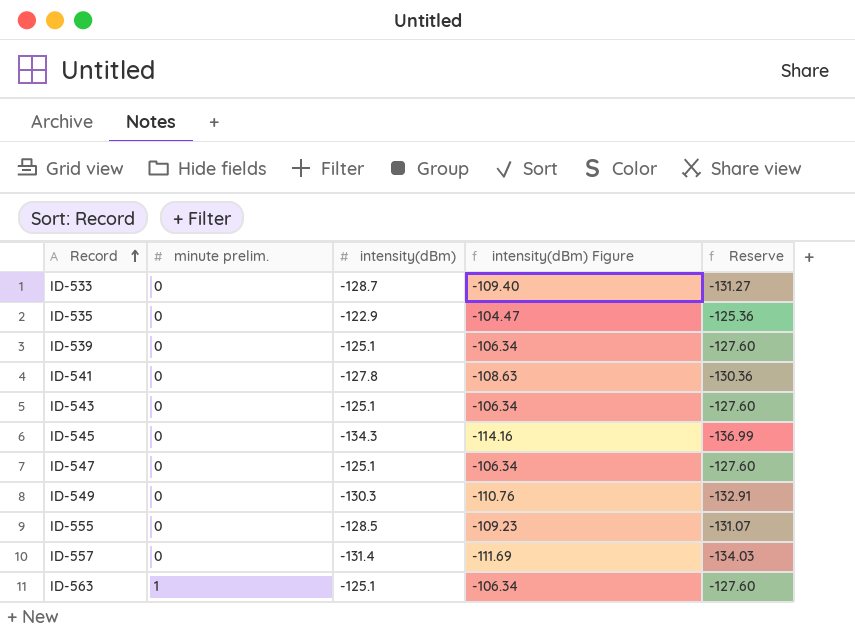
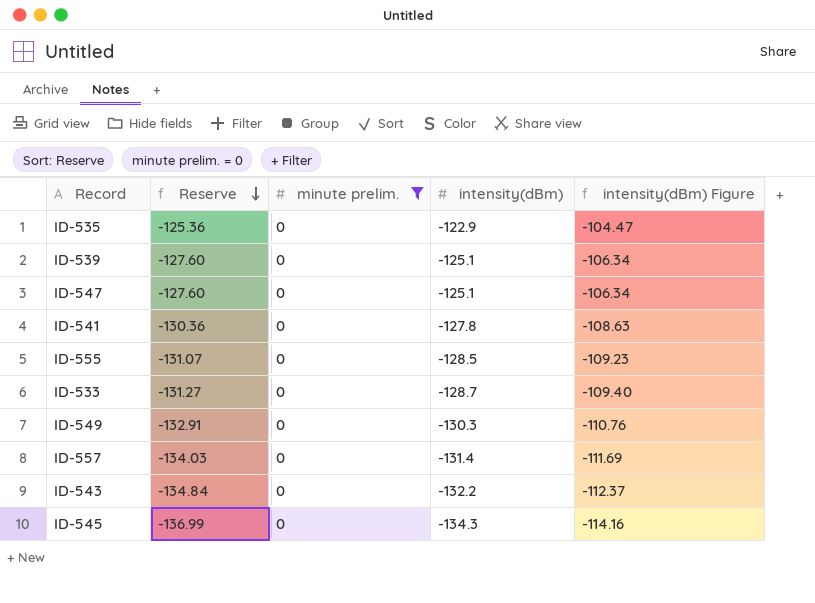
filter: none -> minute prelim. = 0
row order: Record ascending -> Reserve descending
column Reserve | position: 5 -> 2
ID-543 | Reserve: -127.60 -> -134.84
ID-543 | intensity(dBm): -125.1 -> -132.2
ID-543 | intensity(dBm) Figure: -106.34 -> -112.37

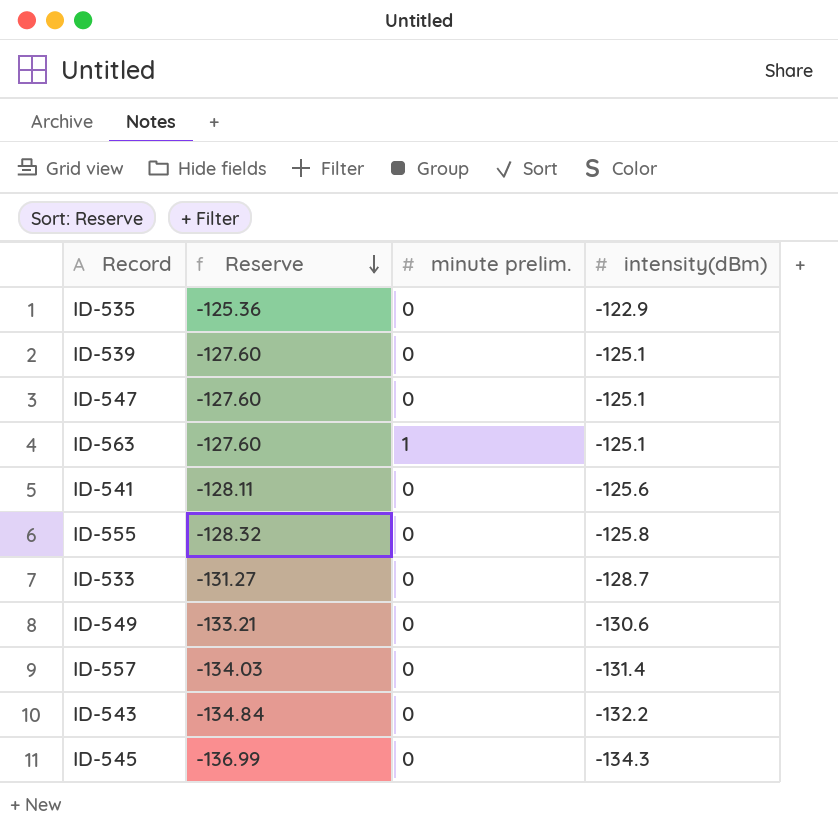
filter: minute prelim. = 0 -> none
column intensity(dBm) Figure | formula: [intensity(dBm)] * 0.85 -> none
ID-541 | Reserve: -130.36 -> -128.11
ID-541 | intensity(dBm): -127.8 -> -125.6
ID-555 | Reserve: -131.07 -> -128.32
ID-555 | intensity(dBm): -128.5 -> -125.8
ID-549 | Reserve: -132.91 -> -133.21
ID-549 | intensity(dBm): -130.3 -> -130.6

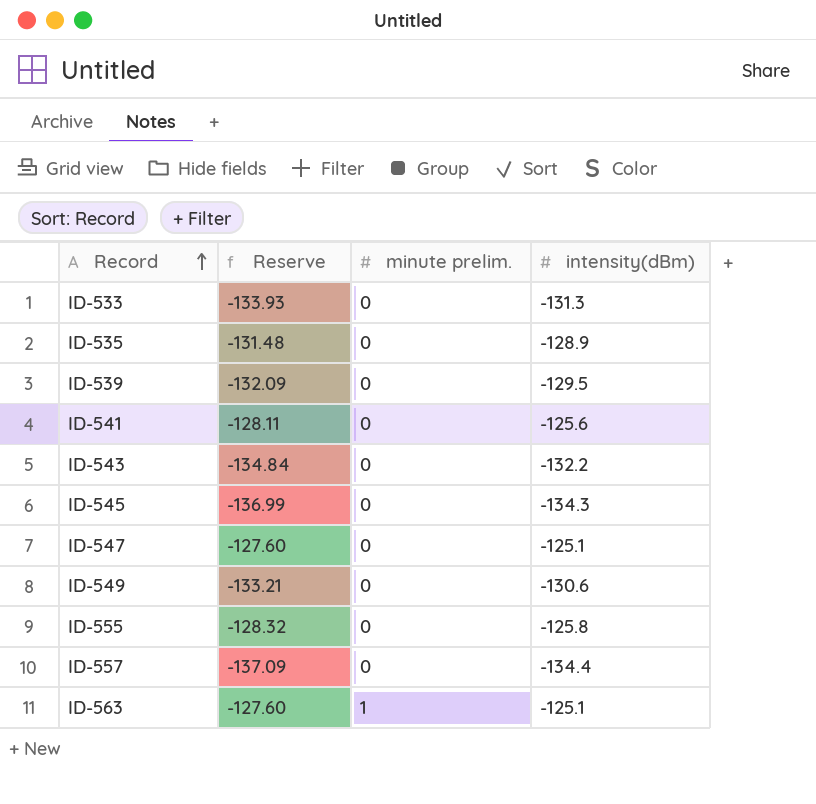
row order: Reserve descending -> Record ascending
ID-533 | Reserve: -131.27 -> -133.93
ID-533 | intensity(dBm): -128.7 -> -131.3
ID-535 | Reserve: -125.36 -> -131.48
ID-535 | intensity(dBm): -122.9 -> -128.9
ID-539 | Reserve: -127.60 -> -132.09
ID-539 | intensity(dBm): -125.1 -> -129.5
ID-557 | Reserve: -134.03 -> -137.09
ID-557 | intensity(dBm): -131.4 -> -134.4

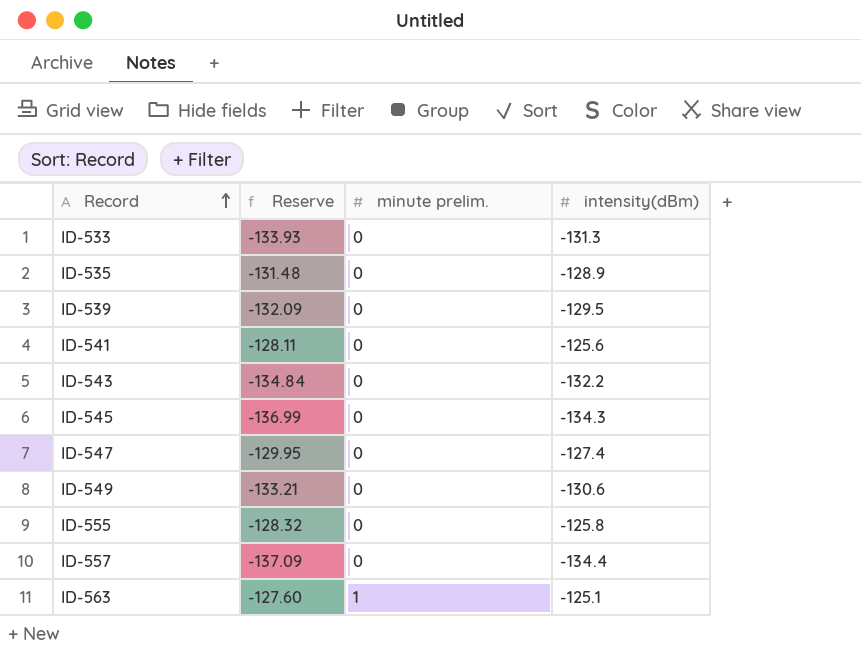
ID-547 | Reserve: -127.60 -> -129.95
ID-547 | intensity(dBm): -125.1 -> -127.4

